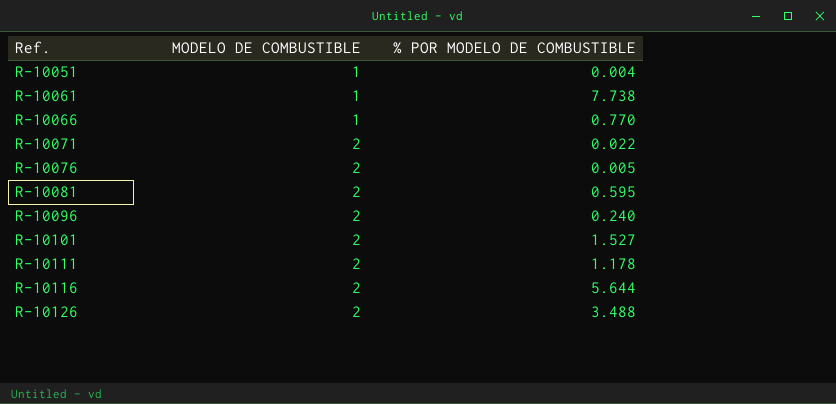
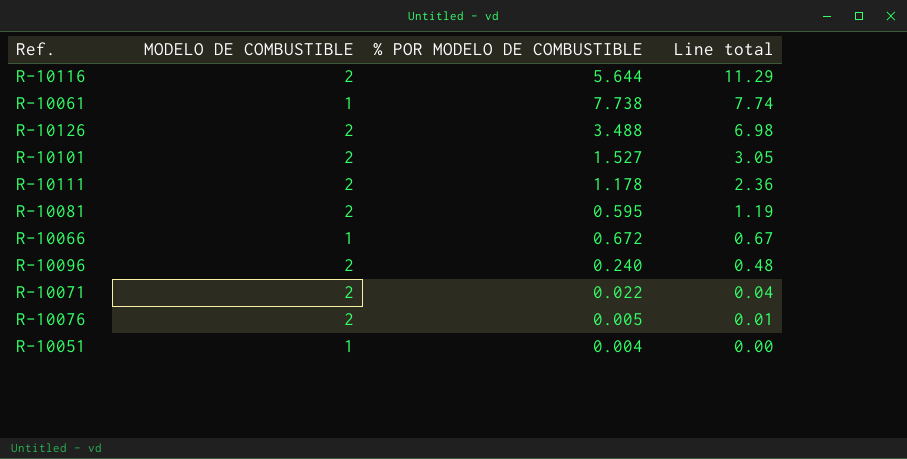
row order: Ref. ascending -> Line total descending
column Line total | formula: none -> [MODELO DE COMBUSTIBLE] * [% POR MODELO DE COMBUSTIBLE]
R-10066 | % POR MODELO DE COMBUSTIBLE: 0.770 -> 0.672

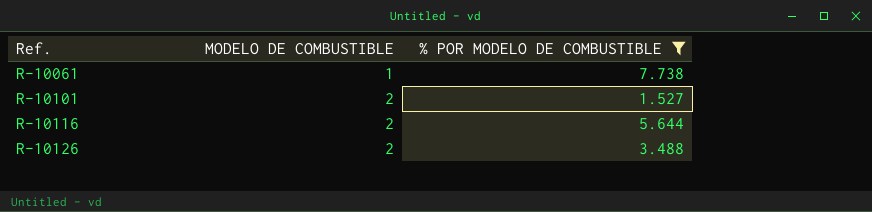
filter: none -> % POR MODELO DE COMBUSTIBLE >= 1.527
row order: Line total descending -> Ref. ascending
column Line total | formula: [MODELO DE COMBUSTIBLE] * [% POR MODELO DE COMBUSTIBLE] -> none

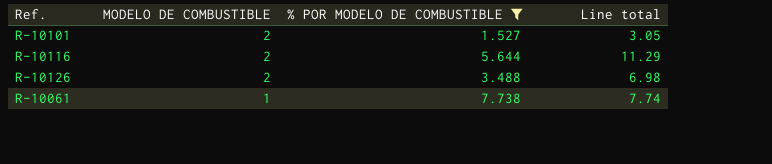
row order: Ref. ascending -> MODELO DE COMBUSTIBLE descending
column Line total | formula: none -> [MODELO DE COMBUSTIBLE] * [% POR MODELO DE COMBUSTIBLE]

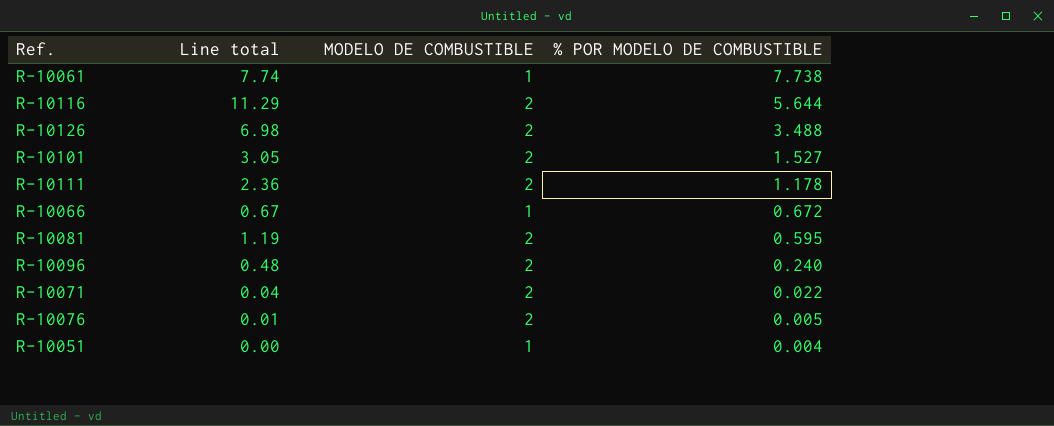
filter: % POR MODELO DE COMBUSTIBLE >= 1.527 -> none
row order: MODELO DE COMBUSTIBLE descending -> % POR MODELO DE COMBUSTIBLE descending
column Line total | position: 4 -> 2

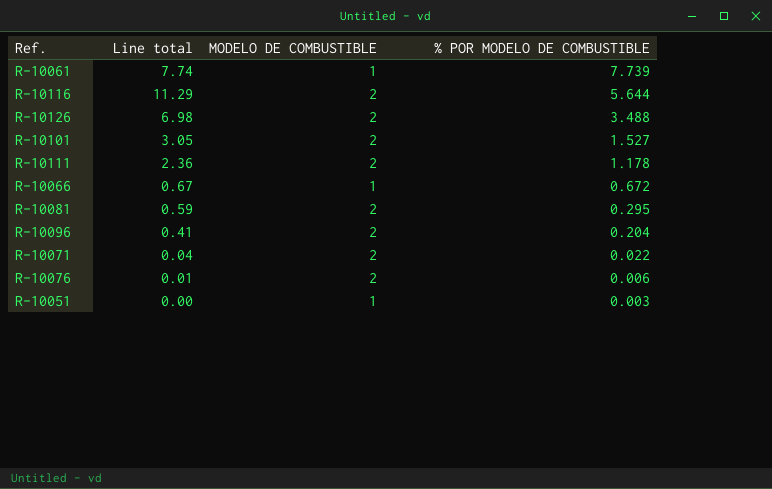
R-10061 | % POR MODELO DE COMBUSTIBLE: 7.738 -> 7.739
R-10081 | Line total: 1.19 -> 0.59
R-10081 | % POR MODELO DE COMBUSTIBLE: 0.595 -> 0.295
R-10096 | Line total: 0.48 -> 0.41
R-10096 | % POR MODELO DE COMBUSTIBLE: 0.240 -> 0.204
R-10076 | % POR MODELO DE COMBUSTIBLE: 0.005 -> 0.006
R-10051 | % POR MODELO DE COMBUSTIBLE: 0.004 -> 0.003

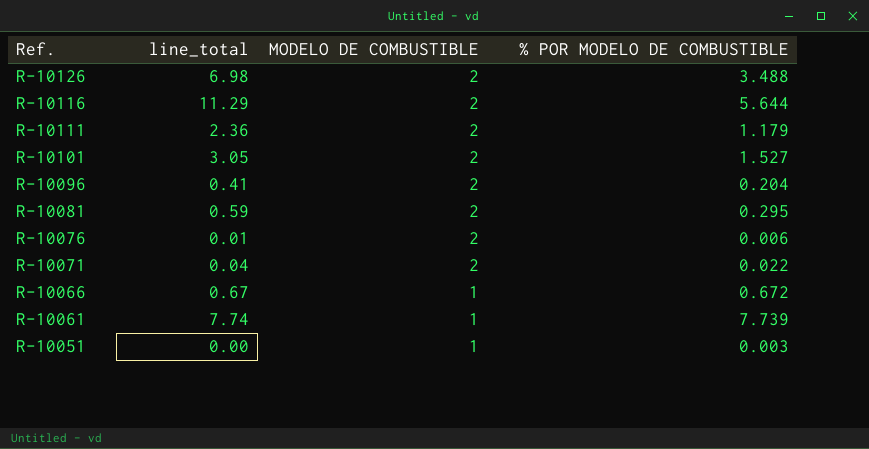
row order: % POR MODELO DE COMBUSTIBLE descending -> Ref. descending
column name: Line total -> line_total
R-10111 | % POR MODELO DE COMBUSTIBLE: 1.178 -> 1.179

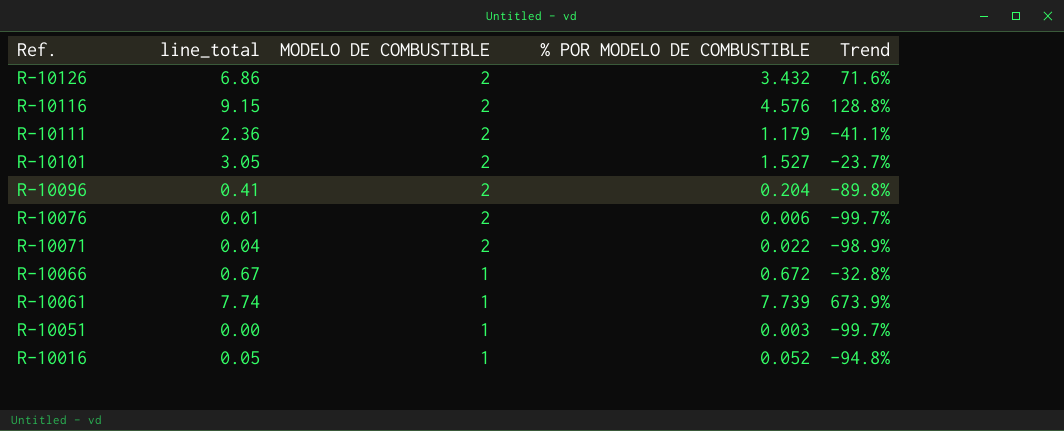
column Trend | formula: none -> ([% POR MODELO DE COMBUSTIBLE] - [MODELO DE COMBUSTIBLE]) / [MODELO DE COMBUSTIBLE]
row R-10081: 0.59 | 2 | 0.295 -> none
R-10126 | line_total: 6.98 -> 6.86
R-10126 | % POR MODELO DE COMBUSTIBLE: 3.488 -> 3.432
R-10116 | line_total: 11.29 -> 9.15
R-10116 | % POR MODELO DE COMBUSTIBLE: 5.644 -> 4.576
row R-10016: none -> 0.05 | 1 | 0.052 | -94.8%

